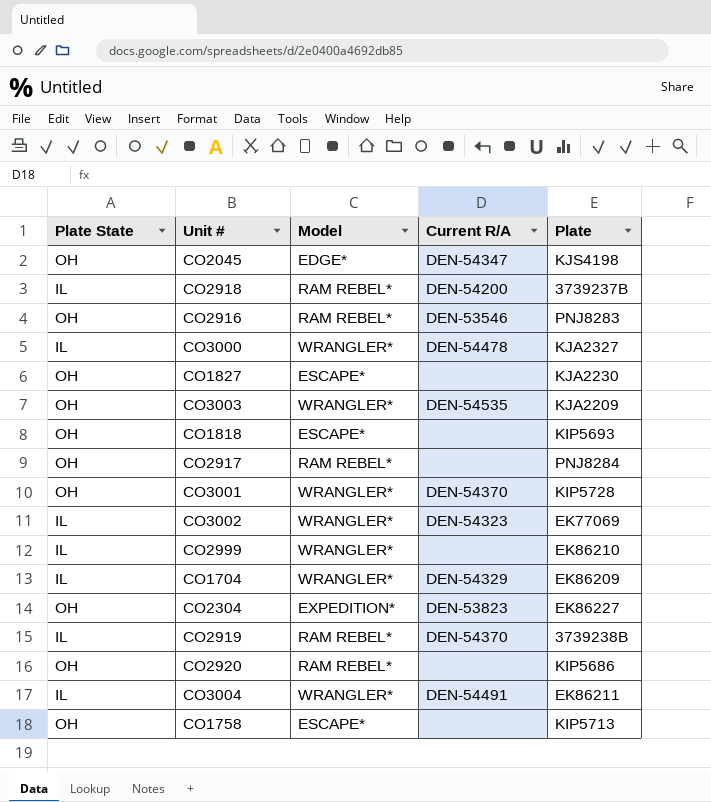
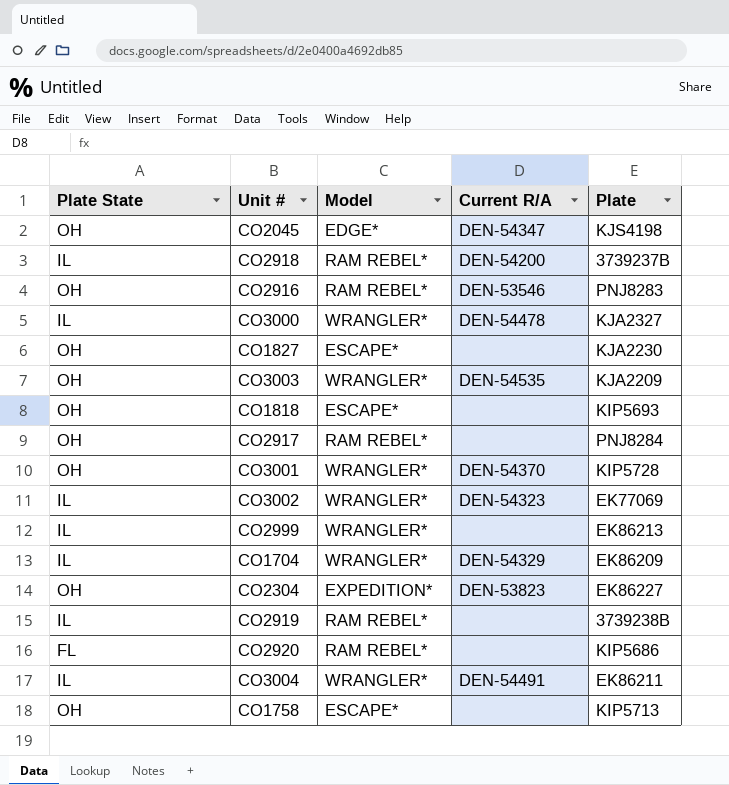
CO2999 | Plate: EK86210 -> EK86213
CO2919 | Current R/A: DEN-54370 -> none
CO2920 | Plate State: OH -> FL

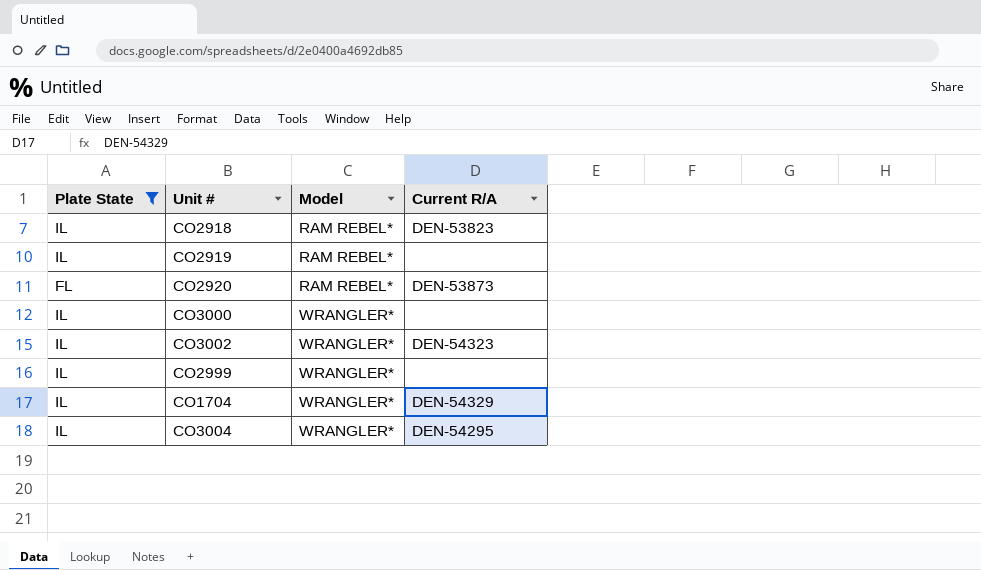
filter: none -> Plate State != OH
row order: none -> Model ascending
column Plate | position: 5 -> none
CO2918 | Current R/A: DEN-54200 -> DEN-53823
CO2920 | Current R/A: none -> DEN-53873
CO3000 | Current R/A: DEN-54478 -> none
CO3004 | Current R/A: DEN-54491 -> DEN-54295

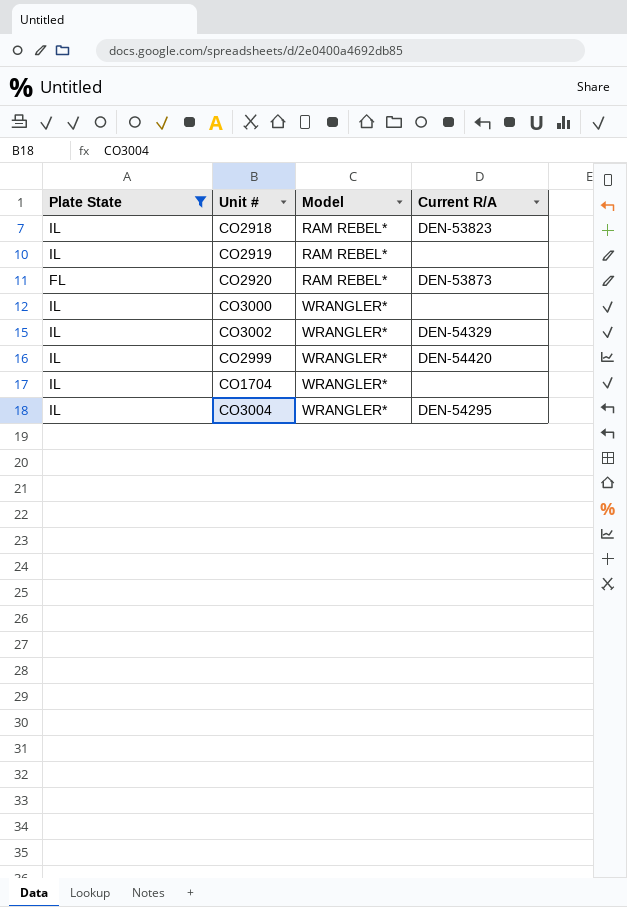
CO3002 | Current R/A: DEN-54323 -> DEN-54329
CO2999 | Current R/A: none -> DEN-54420
CO1704 | Current R/A: DEN-54329 -> none

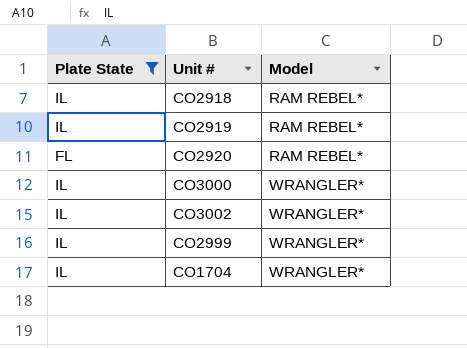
column Current R/A | position: 4 -> none
row CO3004: IL | WRANGLER* | DEN-54295 -> none

